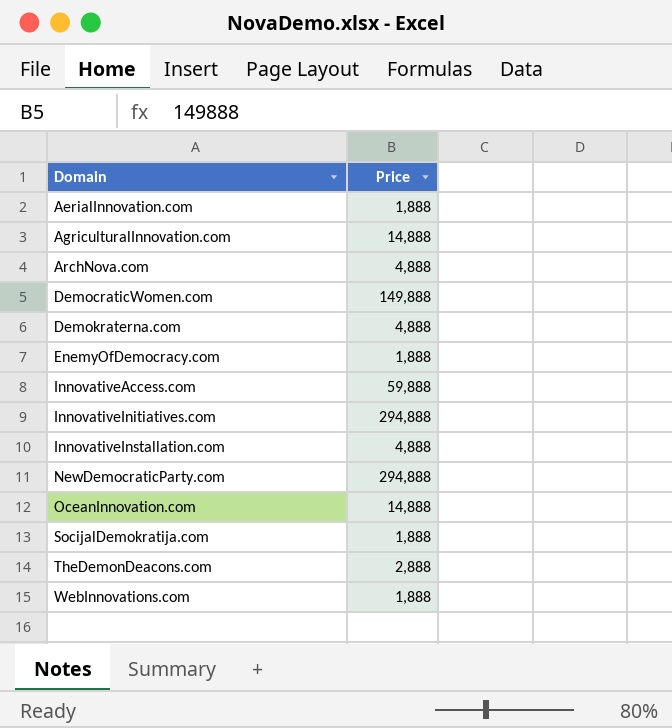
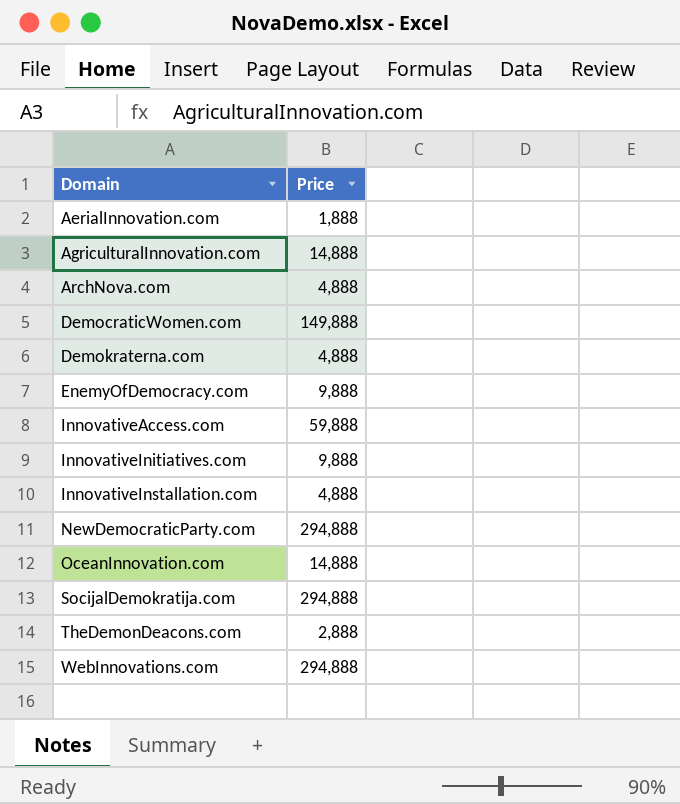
EnemyOfDemocracy.com | Price: 1,888 -> 9,888
InnovativeInitiatives.com | Price: 294,888 -> 9,888
SocijalDemokratija.com | Price: 1,888 -> 294,888
WebInnovations.com | Price: 1,888 -> 294,888

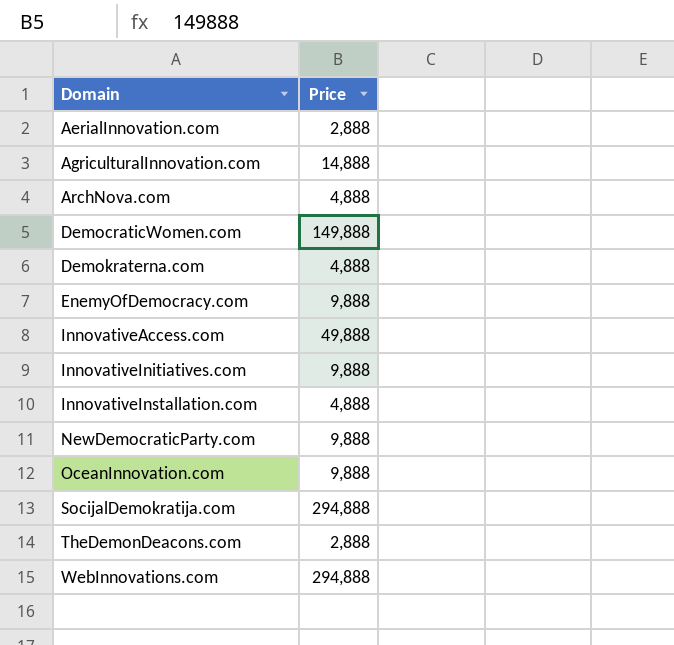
AerialInnovation.com | Price: 1,888 -> 2,888
InnovativeAccess.com | Price: 59,888 -> 49,888
NewDemocraticParty.com | Price: 294,888 -> 9,888
OceanInnovation.com | Price: 14,888 -> 9,888

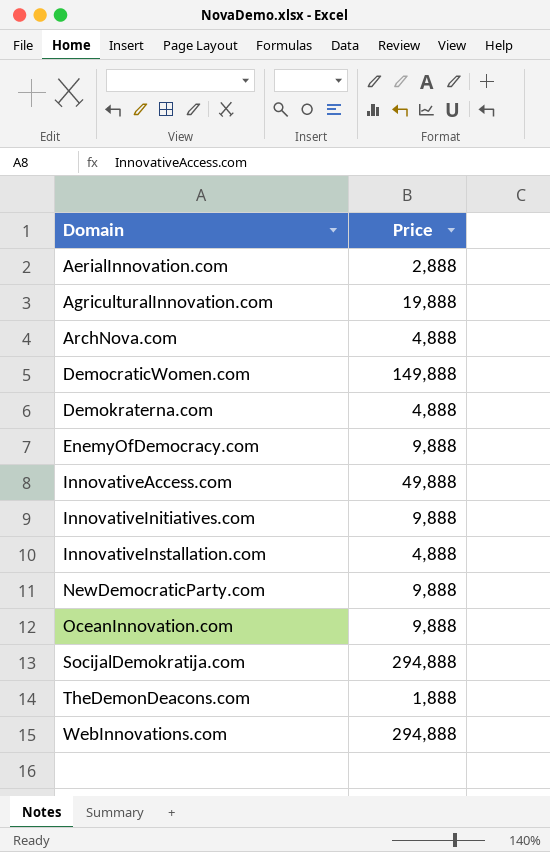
AgriculturalInnovation.com | Price: 14,888 -> 19,888
TheDemonDeacons.com | Price: 2,888 -> 1,888

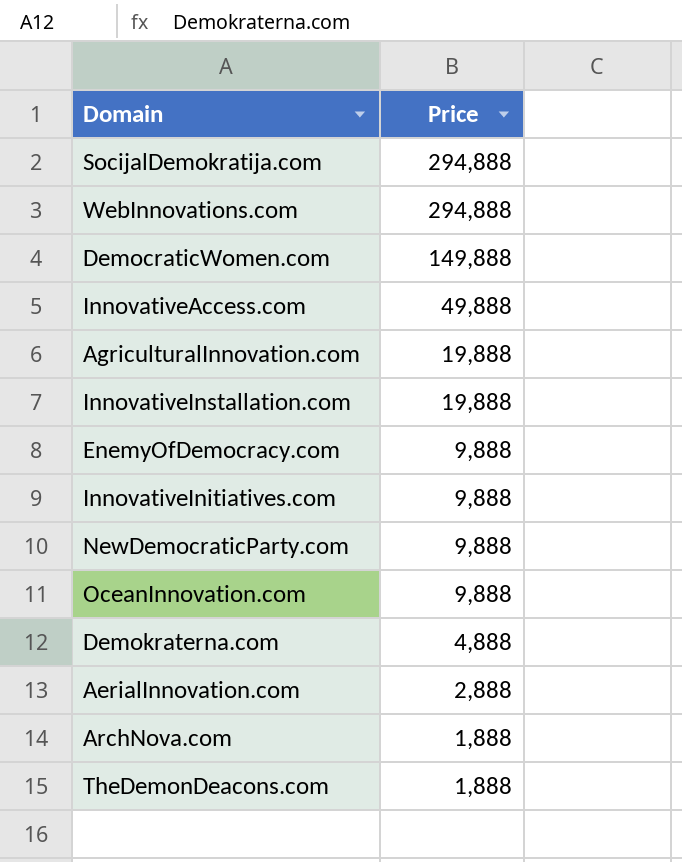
row order: Domain ascending -> Price descending
InnovativeInstallation.com | Price: 4,888 -> 19,888
ArchNova.com | Price: 4,888 -> 1,888

